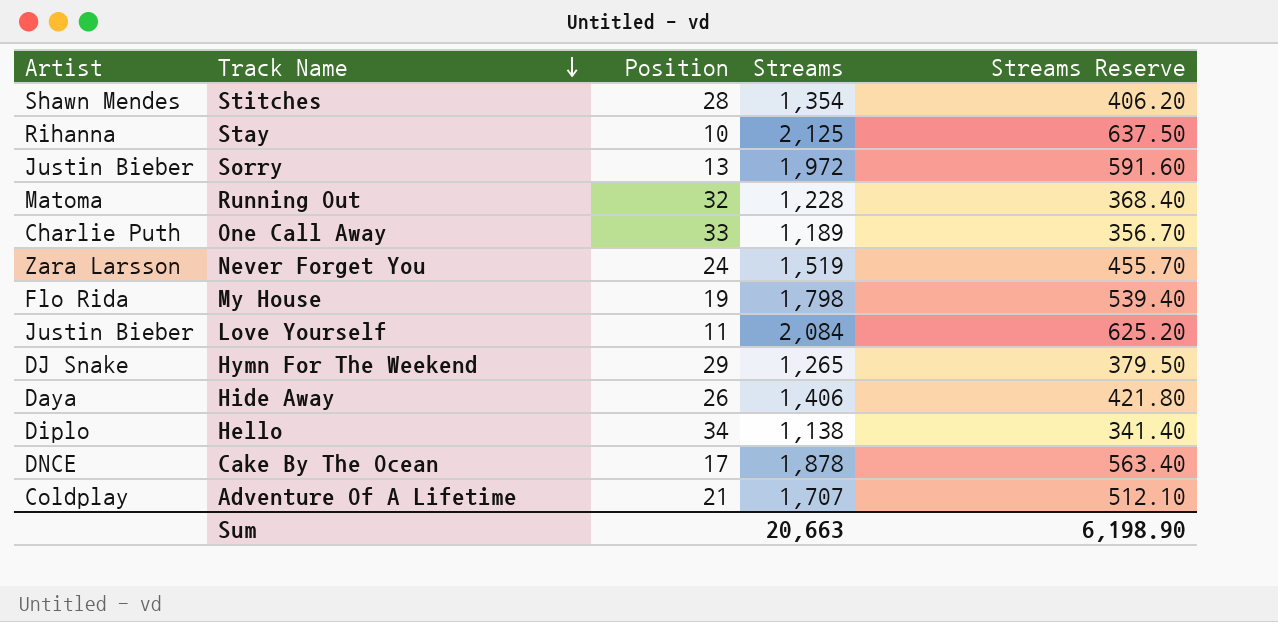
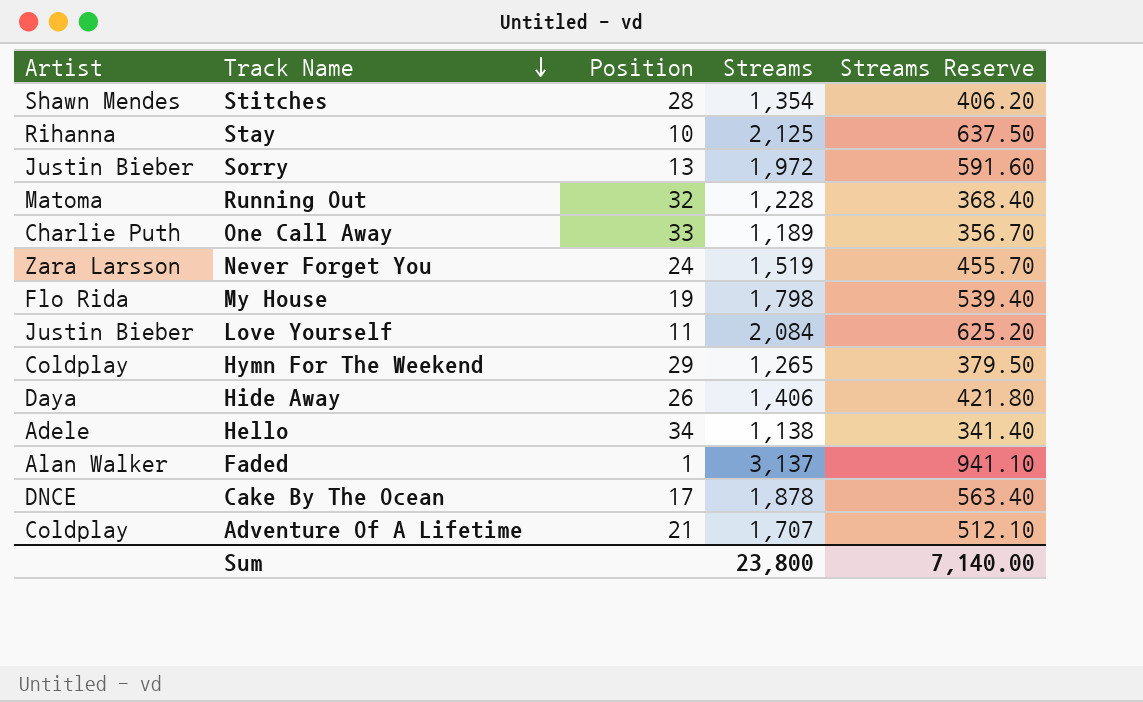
Hymn For The Weekend | Artist: DJ Snake -> Coldplay
Hello | Artist: Diplo -> Adele
row Faded: none -> Alan Walker | 1 | 3,137 | 941.10
Sum | Streams: 20,663 -> 23,800
Sum | Streams Reserve: 6,198.90 -> 7,140.00

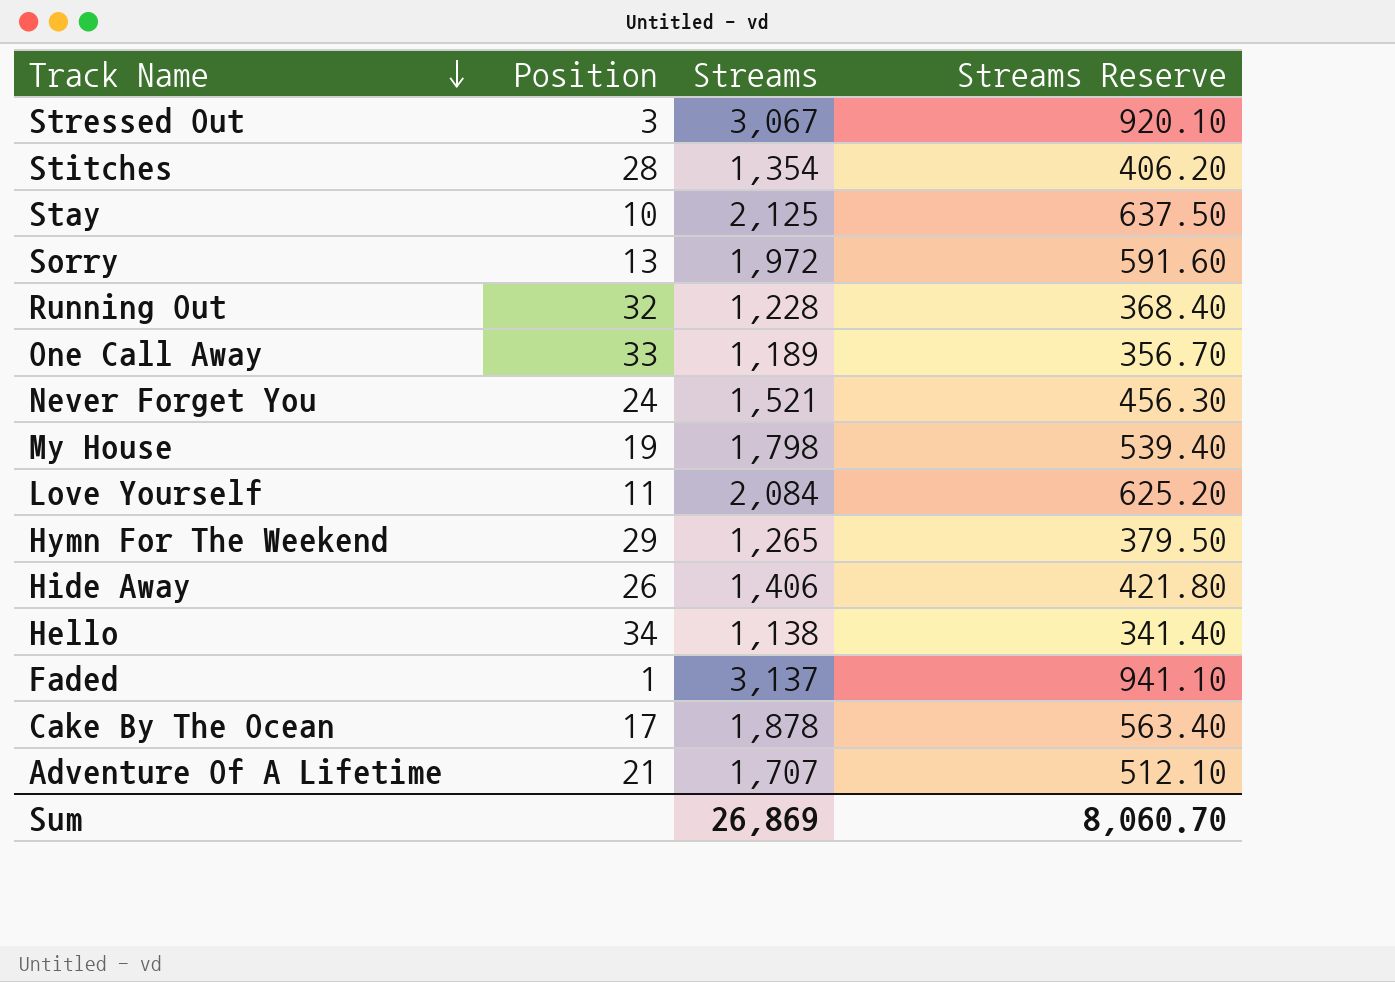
column Artist | position: 1 -> none
row Stressed Out: none -> 3 | 3,067 | 920.10
Never Forget You | Streams: 1,519 -> 1,521
Never Forget You | Streams Reserve: 455.70 -> 456.30
Sum | Streams: 23,800 -> 26,869
Sum | Streams Reserve: 7,140.00 -> 8,060.70

